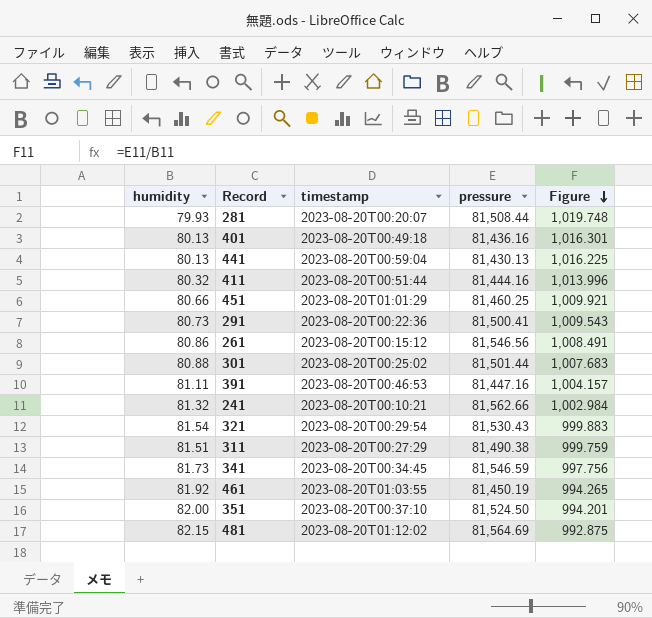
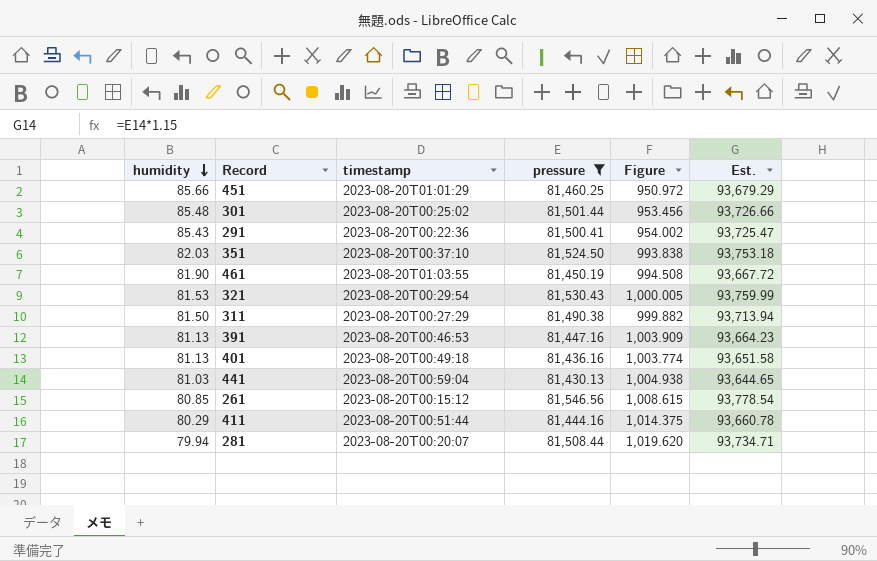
filter: none -> pressure <= 81,546.56
row order: Figure descending -> humidity descending
column Est. | formula: none -> [pressure] * 1.15
451 | humidity: 80.66 -> 85.66
451 | Figure: 1,009.921 -> 950.972
301 | humidity: 80.88 -> 85.48
301 | Figure: 1,007.683 -> 953.456
291 | humidity: 80.73 -> 85.43
291 | Figure: 1,009.543 -> 954.002
351 | humidity: 82.00 -> 82.03
351 | Figure: 994.201 -> 993.838
461 | humidity: 81.92 -> 81.90
461 | Figure: 994.265 -> 994.508
321 | humidity: 81.54 -> 81.53
321 | Figure: 999.883 -> 1,000.005
311 | humidity: 81.51 -> 81.50
311 | Figure: 999.759 -> 999.882
391 | humidity: 81.11 -> 81.13
391 | Figure: 1,004.157 -> 1,003.909
401 | humidity: 80.13 -> 81.13
401 | Figure: 1,016.301 -> 1,003.774
441 | humidity: 80.13 -> 81.03
441 | Figure: 1,016.225 -> 1,004.938
261 | humidity: 80.86 -> 80.85
261 | Figure: 1,008.491 -> 1,008.615
411 | humidity: 80.32 -> 80.29
411 | Figure: 1,013.996 -> 1,014.375
281 | humidity: 79.93 -> 79.94
281 | Figure: 1,019.748 -> 1,019.620

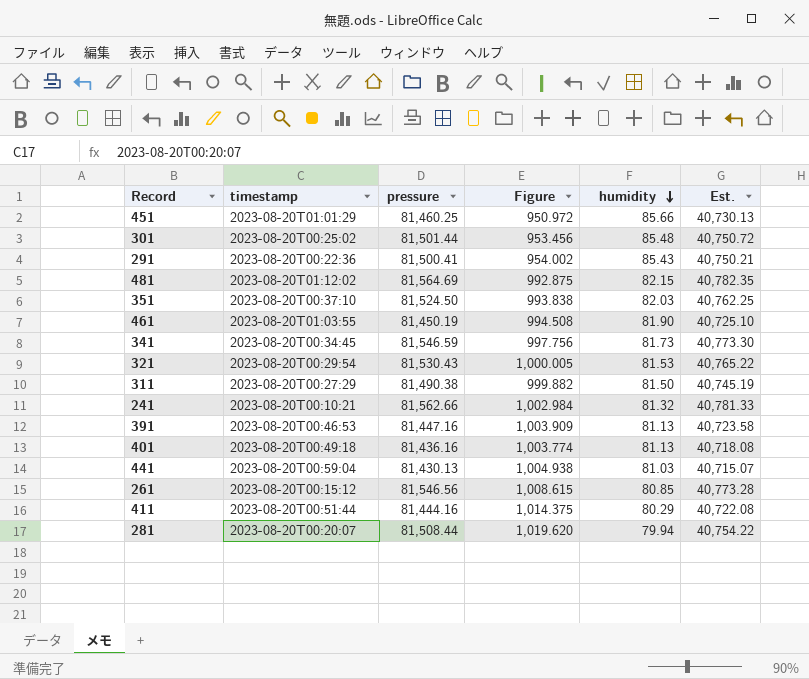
filter: pressure <= 81,546.56 -> none
column humidity | position: 1 -> 5
column Est. | formula: [pressure] * 1.15 -> [pressure] * 0.5

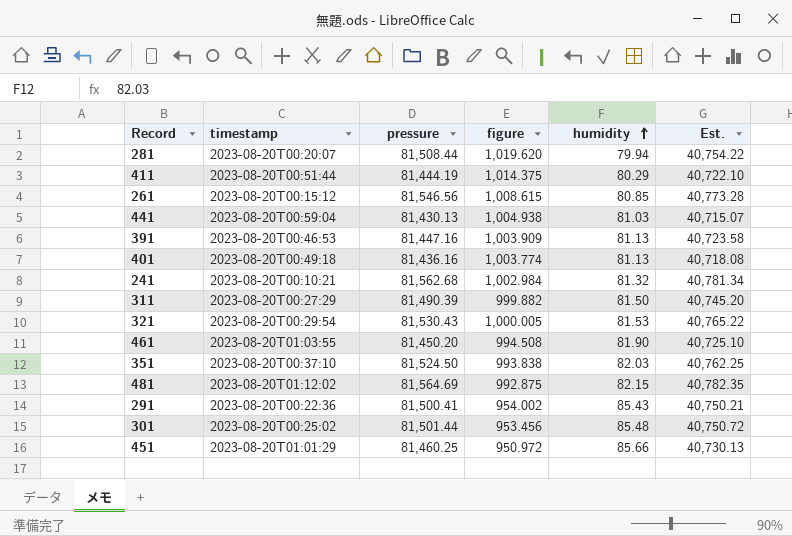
row order: humidity descending -> humidity ascending
column name: Figure -> figure
row 341: 2023-08-20T00:34:45 | 81,546.59 | 997.756 | 81.73 | 40,773.30 -> none
411 | pressure: 81,444.16 -> 81,444.19
411 | Est.: 40,722.08 -> 40,722.10
241 | pressure: 81,562.66 -> 81,562.68
241 | Est.: 40,781.33 -> 40,781.34
311 | pressure: 81,490.38 -> 81,490.39
311 | Est.: 40,745.19 -> 40,745.20
461 | pressure: 81,450.19 -> 81,450.20

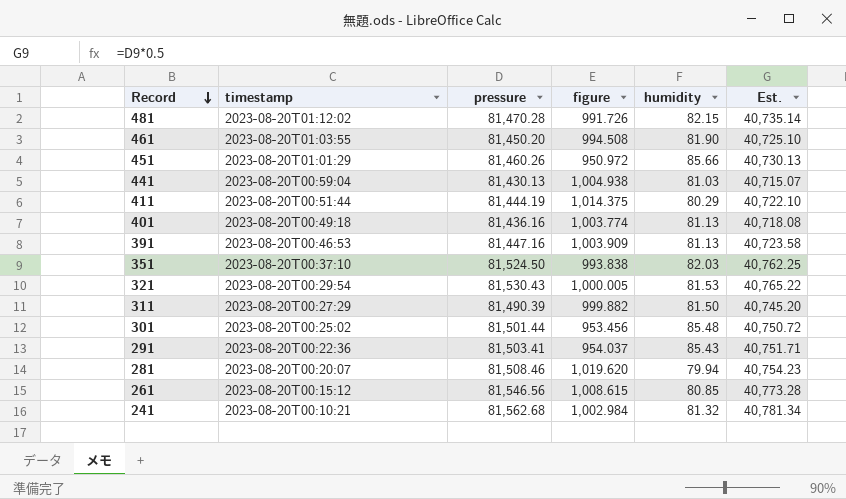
row order: humidity ascending -> Record descending
481 | pressure: 81,564.69 -> 81,470.28
481 | figure: 992.875 -> 991.726
481 | Est.: 40,782.35 -> 40,735.14
451 | pressure: 81,460.25 -> 81,460.26
291 | pressure: 81,500.41 -> 81,503.41
291 | figure: 954.002 -> 954.037
291 | Est.: 40,750.21 -> 40,751.71
281 | pressure: 81,508.44 -> 81,508.46
281 | Est.: 40,754.22 -> 40,754.23

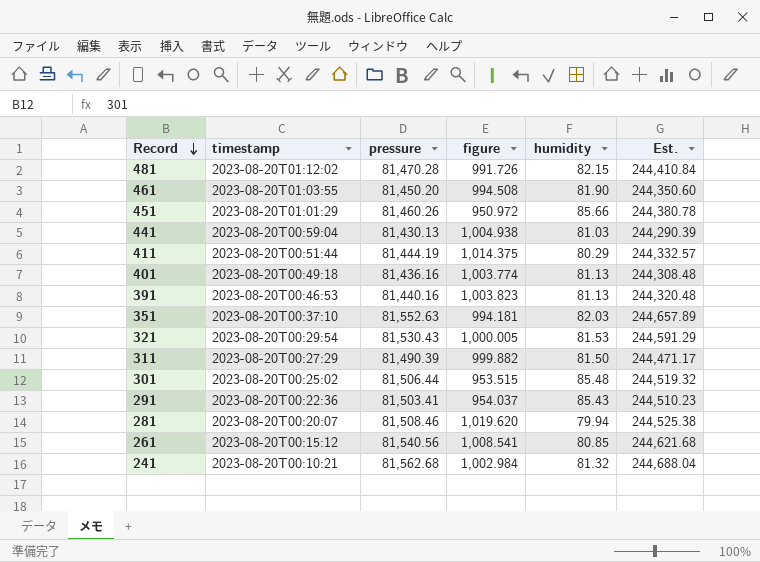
column Est. | formula: [pressure] * 0.5 -> [pressure] * 3
391 | pressure: 81,447.16 -> 81,440.16
391 | figure: 1,003.909 -> 1,003.823
351 | pressure: 81,524.50 -> 81,552.63
351 | figure: 993.838 -> 994.181
301 | pressure: 81,501.44 -> 81,506.44
301 | figure: 953.456 -> 953.515
261 | pressure: 81,546.56 -> 81,540.56
261 | figure: 1,008.615 -> 1,008.541

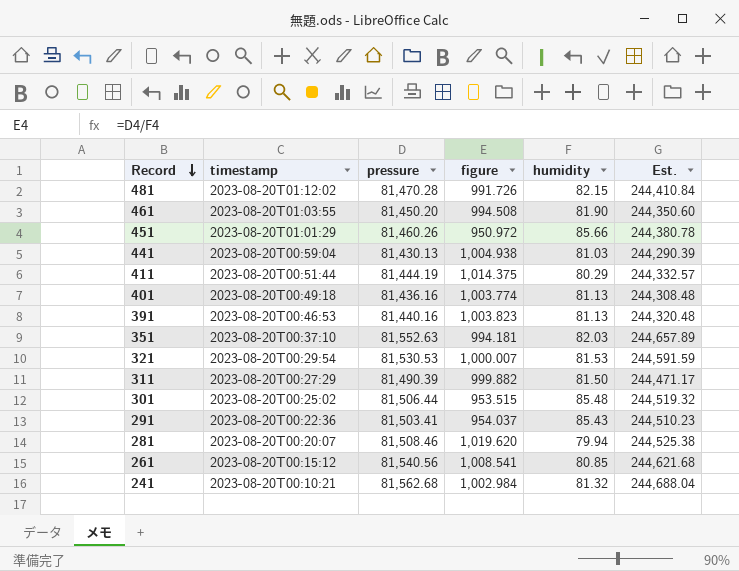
321 | pressure: 81,530.43 -> 81,530.53
321 | figure: 1,000.005 -> 1,000.007
321 | Est.: 244,591.29 -> 244,591.59

